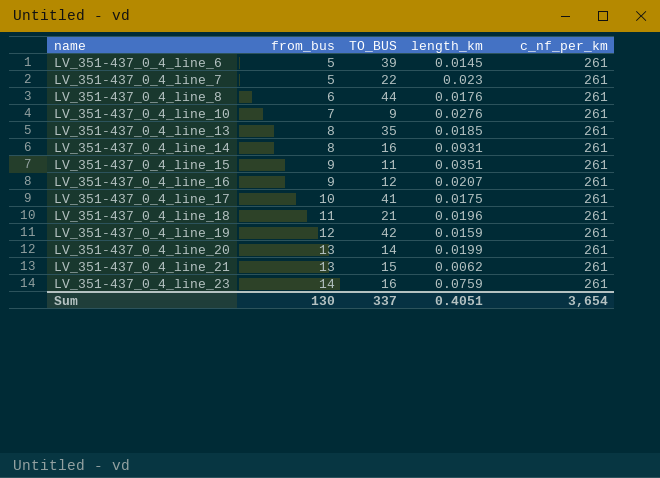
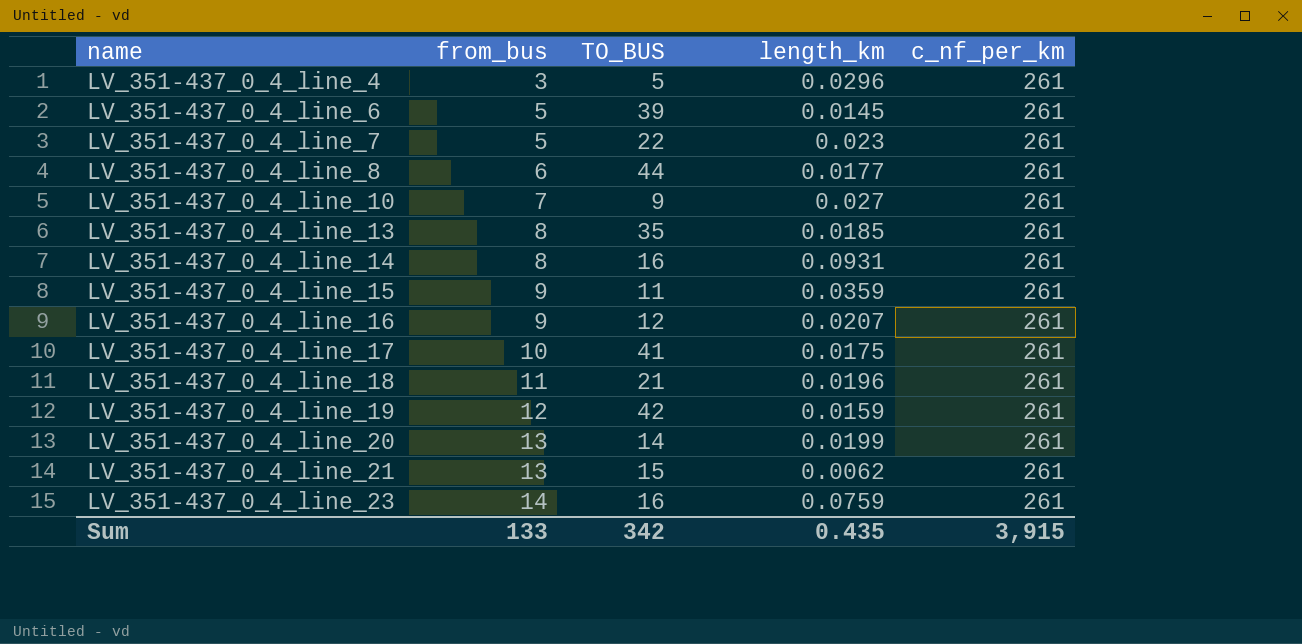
row LV_351-437_0_4_line_4: none -> 3 | 5 | 0.0296 | 261
LV_351-437_0_4_line_8 | length_km: 0.0176 -> 0.0177
LV_351-437_0_4_line_10 | length_km: 0.0276 -> 0.027
LV_351-437_0_4_line_15 | length_km: 0.0351 -> 0.0359
Sum | from_bus: 130 -> 133
Sum | TO_BUS: 337 -> 342
Sum | length_km: 0.4051 -> 0.435
Sum | c_nf_per_km: 3,654 -> 3,915

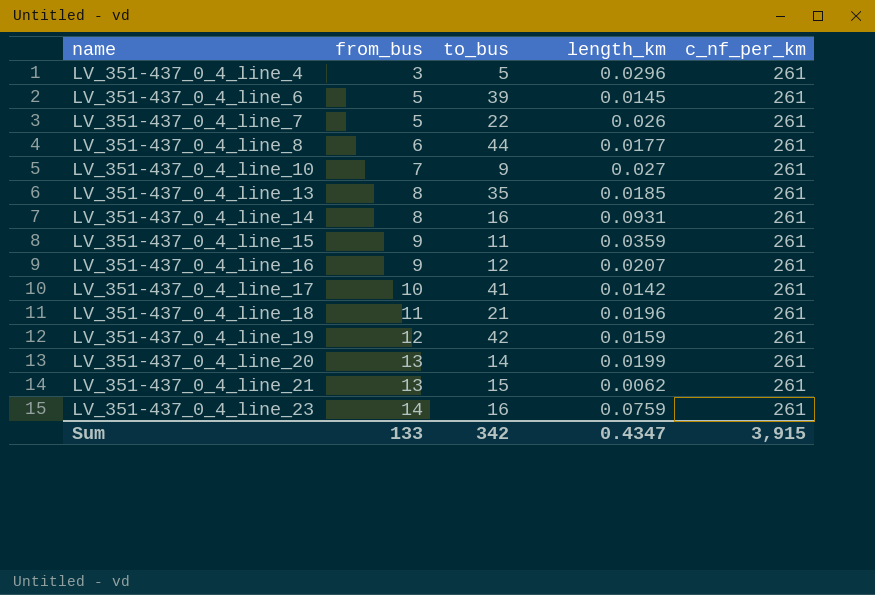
column name: TO_BUS -> to_bus
LV_351-437_0_4_line_7 | length_km: 0.023 -> 0.026
LV_351-437_0_4_line_17 | length_km: 0.0175 -> 0.0142
Sum | length_km: 0.435 -> 0.4347

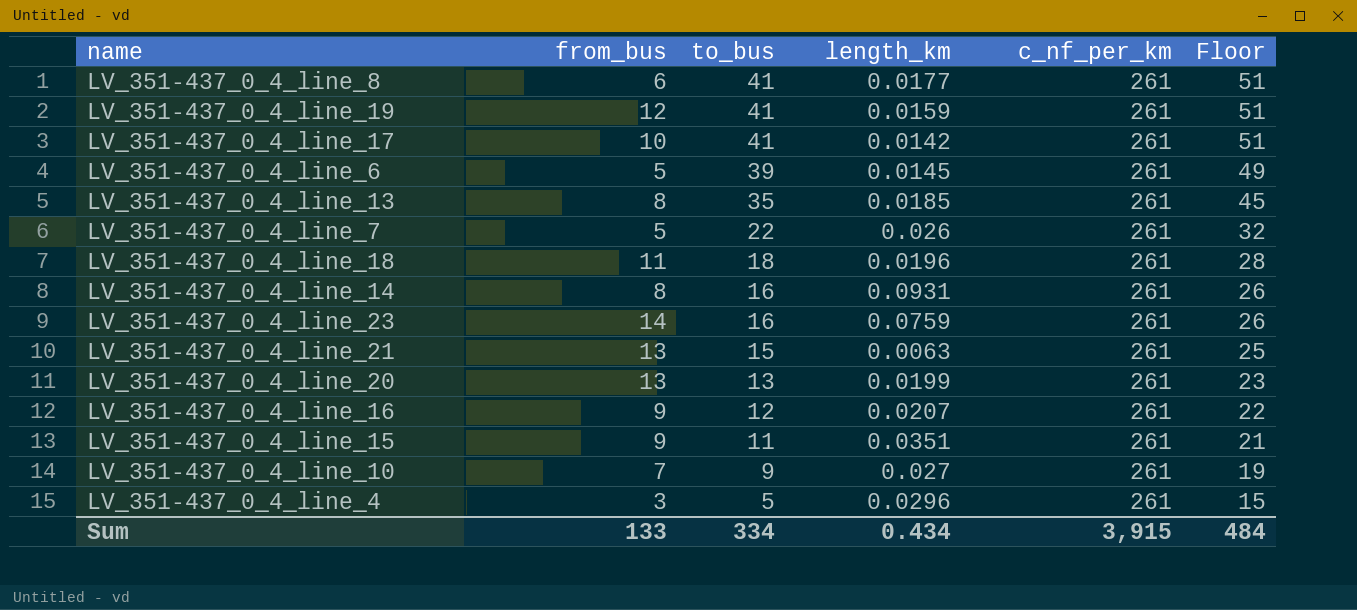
row order: name ascending -> to_bus descending
column Floor | formula: none -> [to_bus] + 10
LV_351-437_0_4_line_8 | to_bus: 44 -> 41
LV_351-437_0_4_line_19 | to_bus: 42 -> 41
LV_351-437_0_4_line_18 | to_bus: 21 -> 18
LV_351-437_0_4_line_21 | length_km: 0.0062 -> 0.0063
LV_351-437_0_4_line_20 | to_bus: 14 -> 13
LV_351-437_0_4_line_15 | length_km: 0.0359 -> 0.0351
Sum | to_bus: 342 -> 334
Sum | length_km: 0.4347 -> 0.434

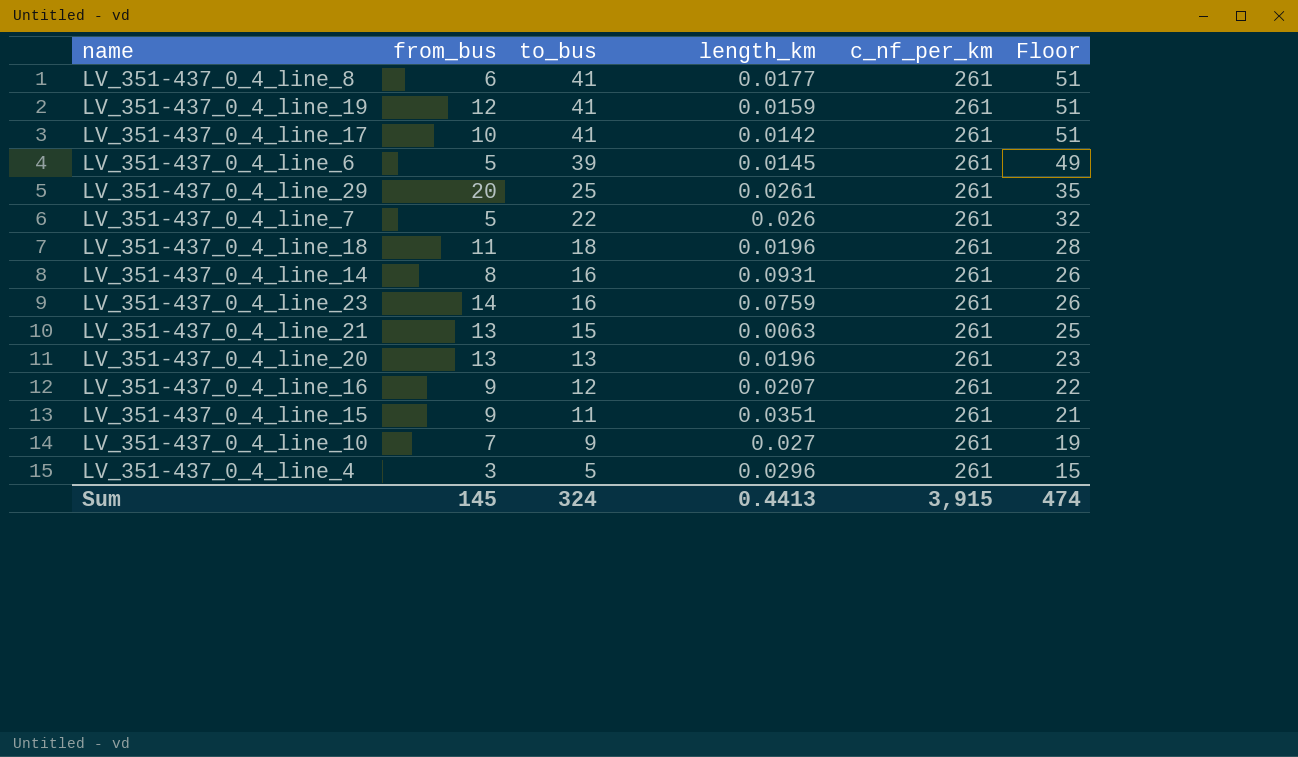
row LV_351-437_0_4_line_13: 8 | 35 | 0.0185 | 261 | 45 -> none
row LV_351-437_0_4_line_29: none -> 20 | 25 | 0.0261 | 261 | 35
LV_351-437_0_4_line_20 | length_km: 0.0199 -> 0.0196
Sum | from_bus: 133 -> 145
Sum | to_bus: 334 -> 324
Sum | length_km: 0.434 -> 0.4413
Sum | Floor: 484 -> 474

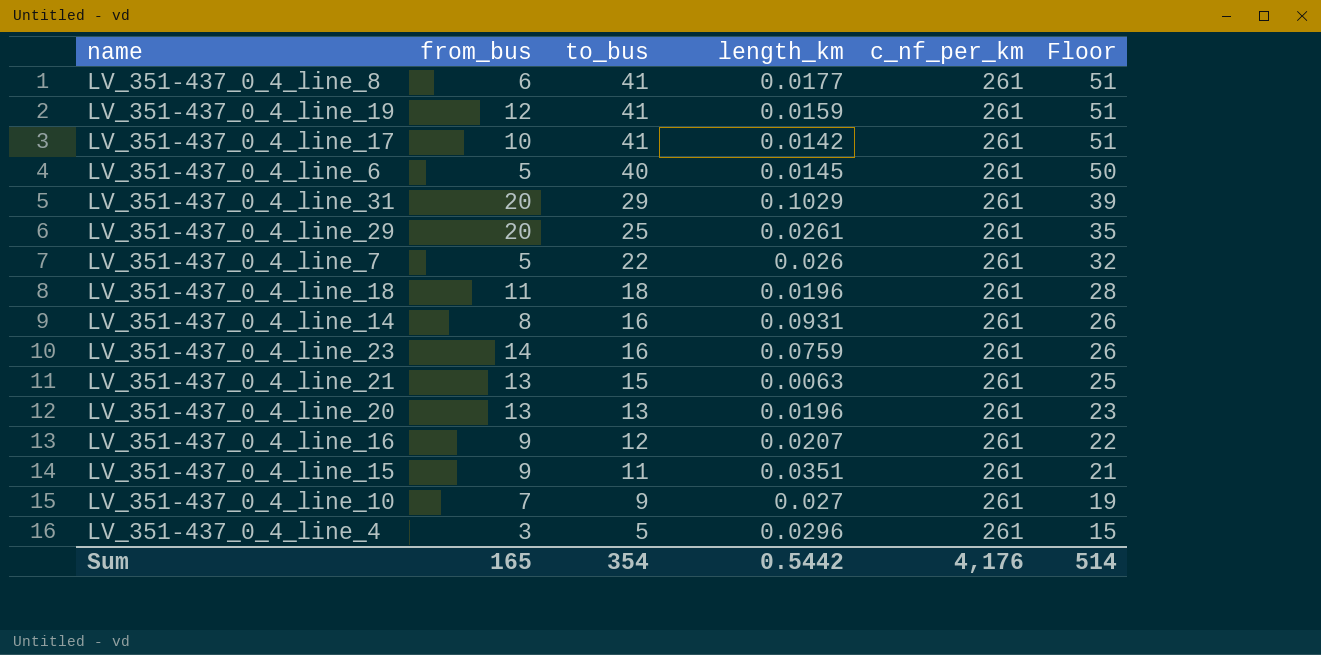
LV_351-437_0_4_line_6 | to_bus: 39 -> 40
LV_351-437_0_4_line_6 | Floor: 49 -> 50
row LV_351-437_0_4_line_31: none -> 20 | 29 | 0.1029 | 261 | 39
Sum | from_bus: 145 -> 165
Sum | to_bus: 324 -> 354
Sum | length_km: 0.4413 -> 0.5442
Sum | c_nf_per_km: 3,915 -> 4,176
Sum | Floor: 474 -> 514

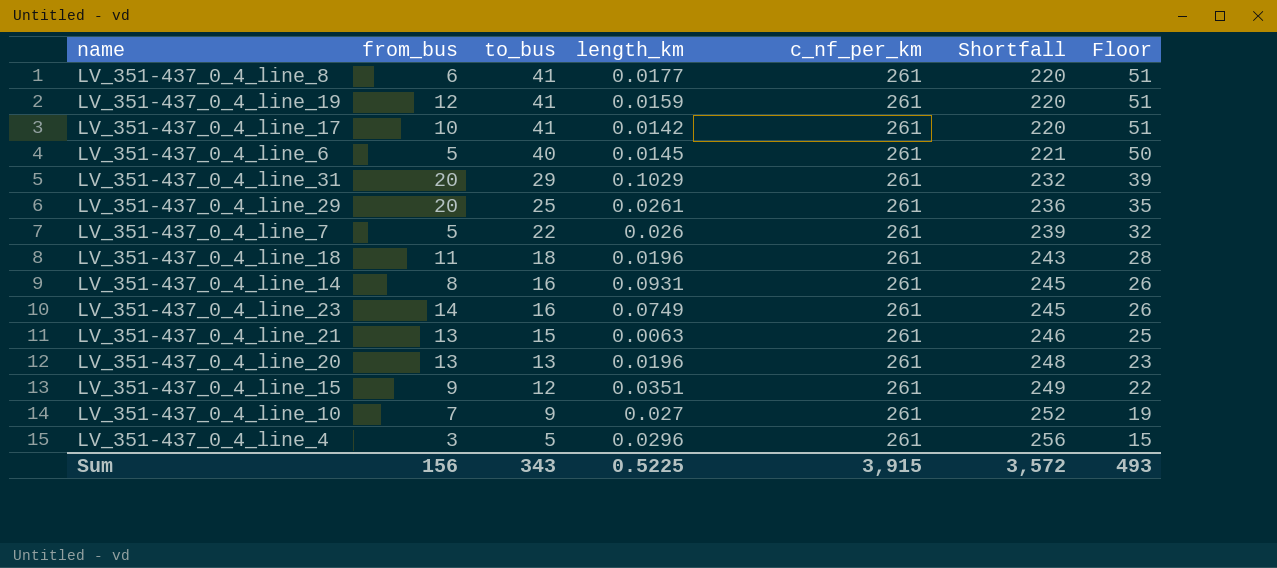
column Shortfall | formula: none -> [c_nf_per_km] - [to_bus]
row LV_351-437_0_4_line_16: 9 | 12 | 0.0207 | 261 | 22 -> none
LV_351-437_0_4_line_23 | length_km: 0.0759 -> 0.0749
LV_351-437_0_4_line_15 | to_bus: 11 -> 12
LV_351-437_0_4_line_15 | Floor: 21 -> 22
Sum | from_bus: 165 -> 156
Sum | to_bus: 354 -> 343
Sum | length_km: 0.5442 -> 0.5225
Sum | c_nf_per_km: 4,176 -> 3,915
Sum | Floor: 514 -> 493

